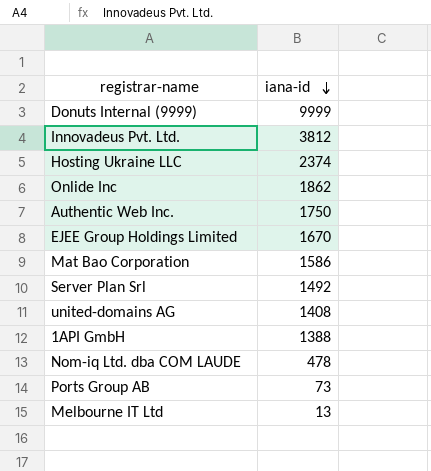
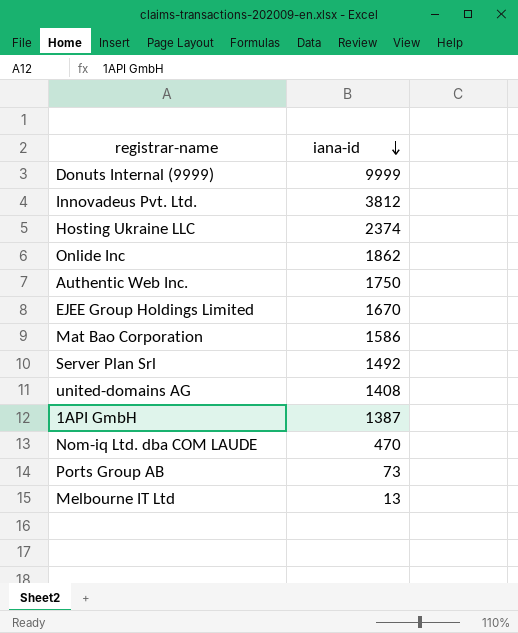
1API GmbH | iana-id: 1388 -> 1387
Nom-iq Ltd. dba COM LAUDE | iana-id: 478 -> 470

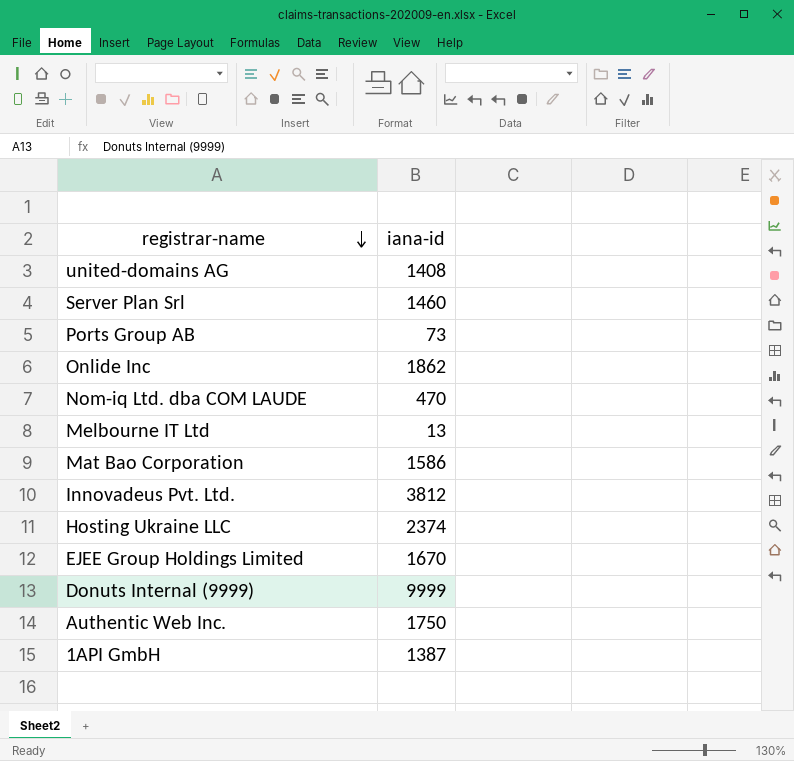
row order: iana-id descending -> registrar-name descending
Server Plan Srl | iana-id: 1492 -> 1460

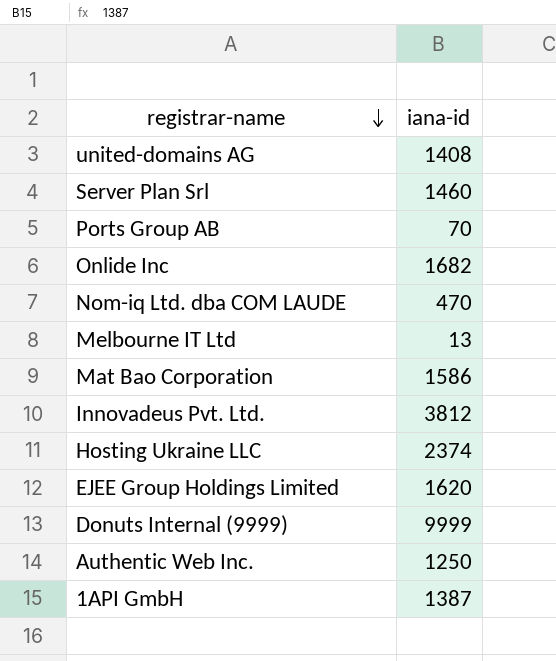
Ports Group AB | iana-id: 73 -> 70
Onlide Inc | iana-id: 1862 -> 1682
EJEE Group Holdings Limited | iana-id: 1670 -> 1620
Authentic Web Inc. | iana-id: 1750 -> 1250

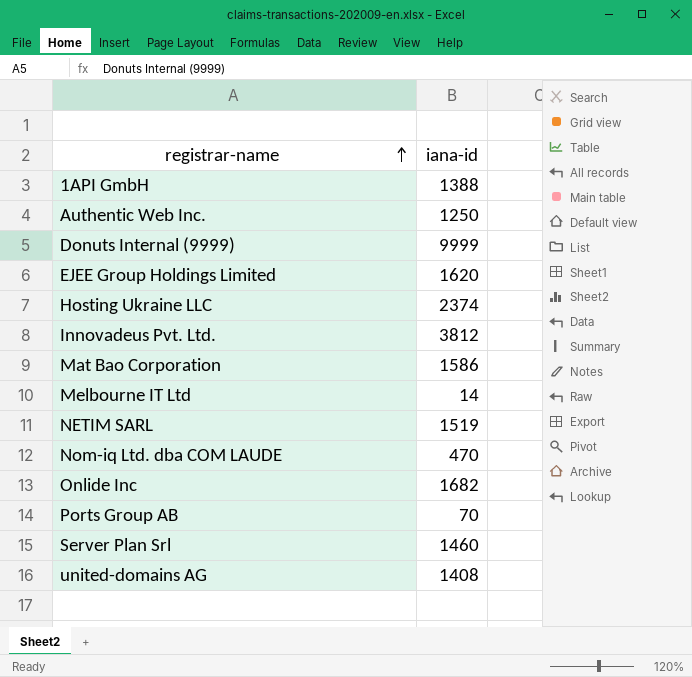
row order: registrar-name descending -> registrar-name ascending
1API GmbH | iana-id: 1387 -> 1388
Melbourne IT Ltd | iana-id: 13 -> 14
row NETIM SARL: none -> 1519

